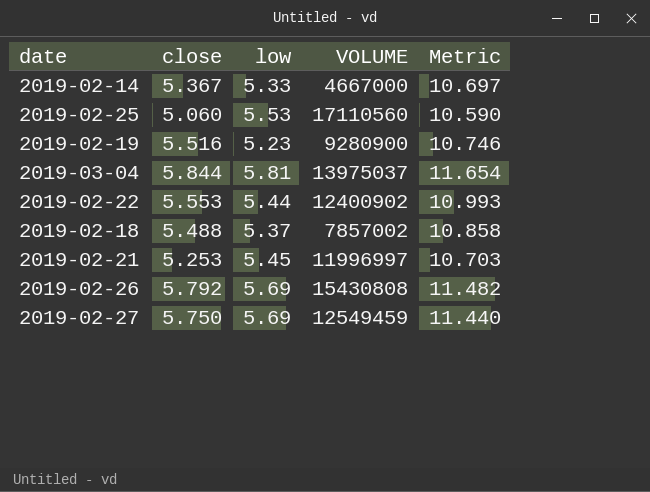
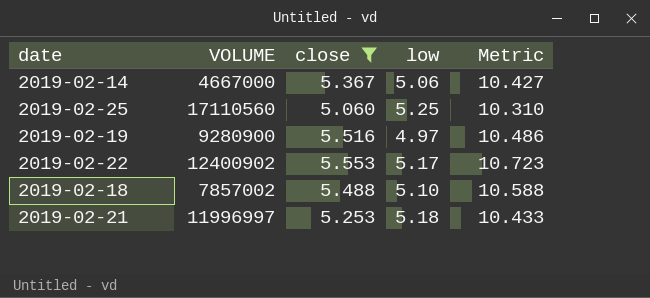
filter: none -> close <= 5.553
column VOLUME | position: 4 -> 2
2019-02-14 | low: 5.33 -> 5.06
2019-02-14 | Metric: 10.697 -> 10.427
2019-02-25 | low: 5.53 -> 5.25
2019-02-25 | Metric: 10.590 -> 10.310
2019-02-19 | low: 5.23 -> 4.97
2019-02-19 | Metric: 10.746 -> 10.486
2019-02-22 | low: 5.44 -> 5.17
2019-02-22 | Metric: 10.993 -> 10.723
2019-02-18 | low: 5.37 -> 5.10
2019-02-18 | Metric: 10.858 -> 10.588
2019-02-21 | low: 5.45 -> 5.18
2019-02-21 | Metric: 10.703 -> 10.433

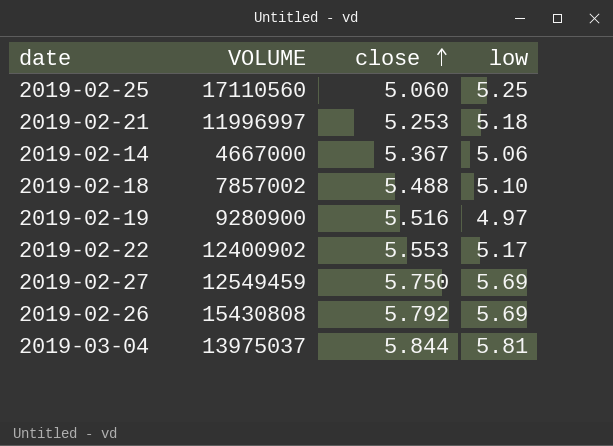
filter: close <= 5.553 -> none
row order: none -> close ascending
column Metric | formula: [close] + [low] -> none

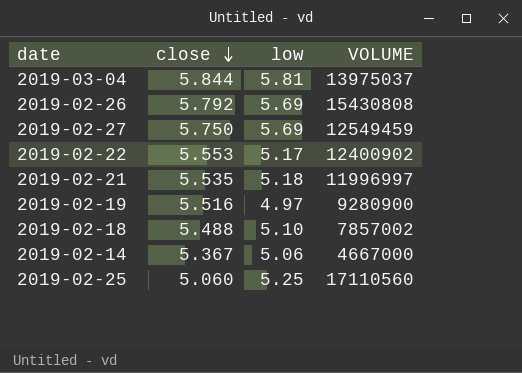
row order: close ascending -> close descending
column VOLUME | position: 2 -> 4
2019-02-21 | close: 5.253 -> 5.535

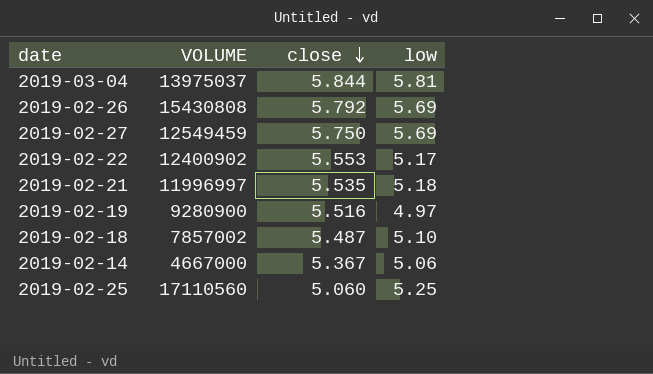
column VOLUME | position: 4 -> 2
2019-02-18 | close: 5.488 -> 5.487

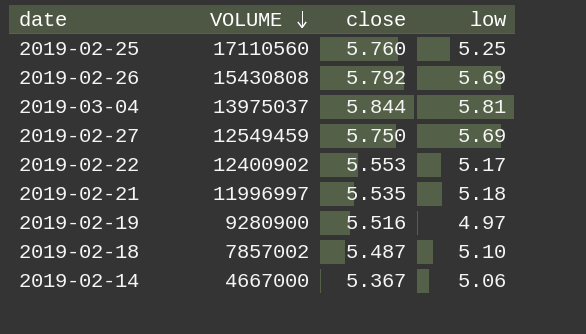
row order: close descending -> VOLUME descending
2019-02-25 | close: 5.060 -> 5.760

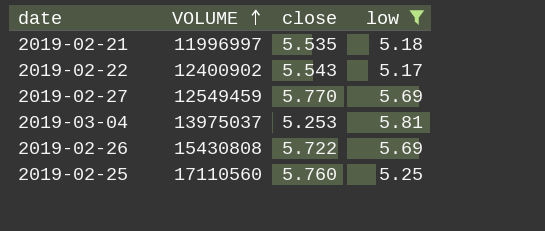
filter: none -> low >= 5.17
row order: VOLUME descending -> VOLUME ascending
2019-02-22 | close: 5.553 -> 5.543
2019-02-27 | close: 5.750 -> 5.770
2019-03-04 | close: 5.844 -> 5.253
2019-02-26 | close: 5.792 -> 5.722

